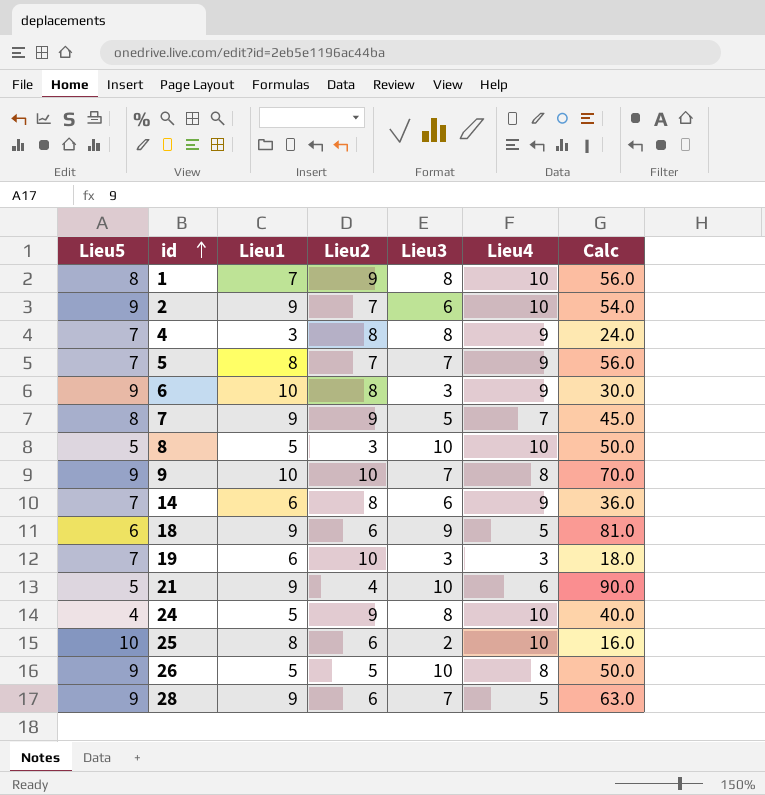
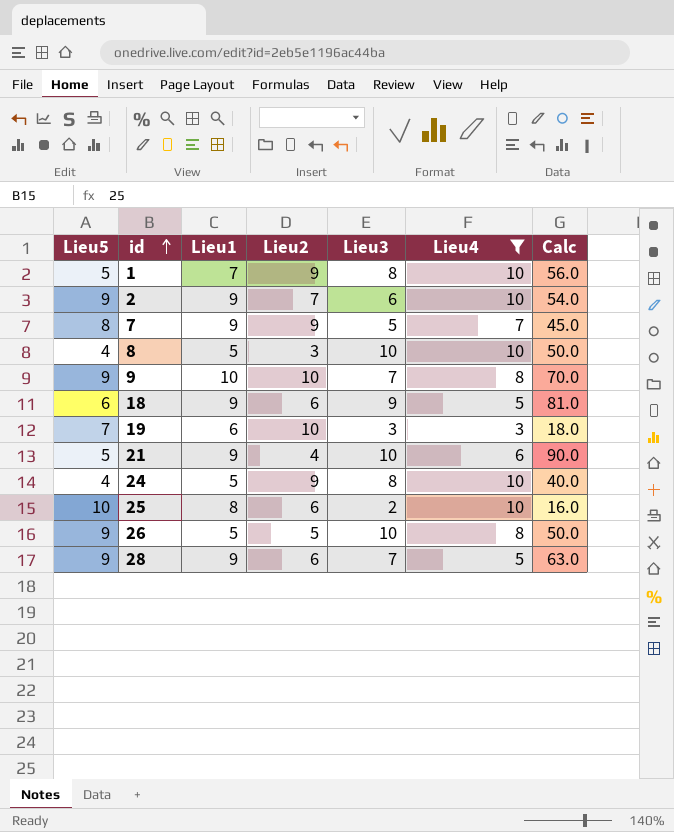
filter: none -> Lieu4 != 9
1 | Lieu5: 8 -> 5
8 | Lieu5: 5 -> 4

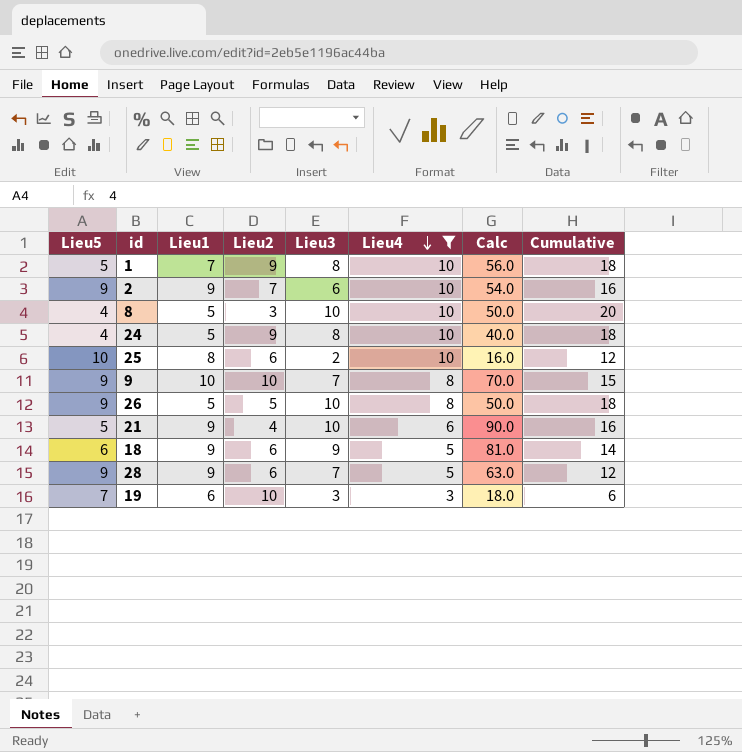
row order: id ascending -> Lieu4 descending
column Cumulative | formula: none -> [Lieu3] + [Lieu4]
row 7: 8 | 9 | 9 | 5 | 7 | 45.0 -> none

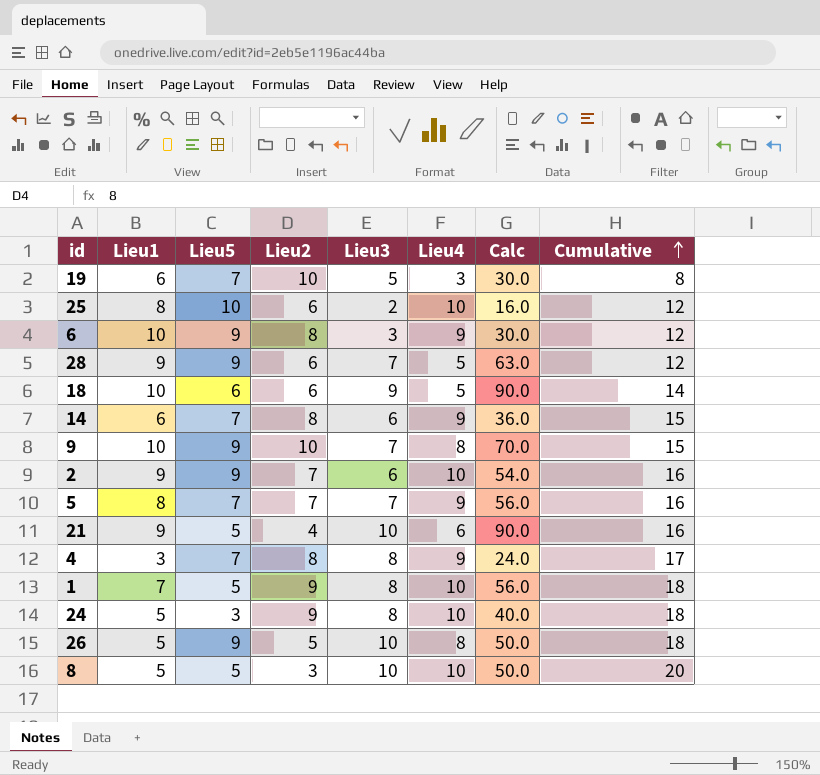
filter: Lieu4 != 9 -> none
row order: Lieu4 descending -> Cumulative ascending
column Lieu5 | position: 1 -> 3
19 | Lieu3: 3 -> 5
19 | Calc: 18.0 -> 30.0
19 | Cumulative: 6 -> 8
18 | Lieu1: 9 -> 10
18 | Calc: 81.0 -> 90.0
24 | Lieu5: 4 -> 3
8 | Lieu5: 4 -> 5

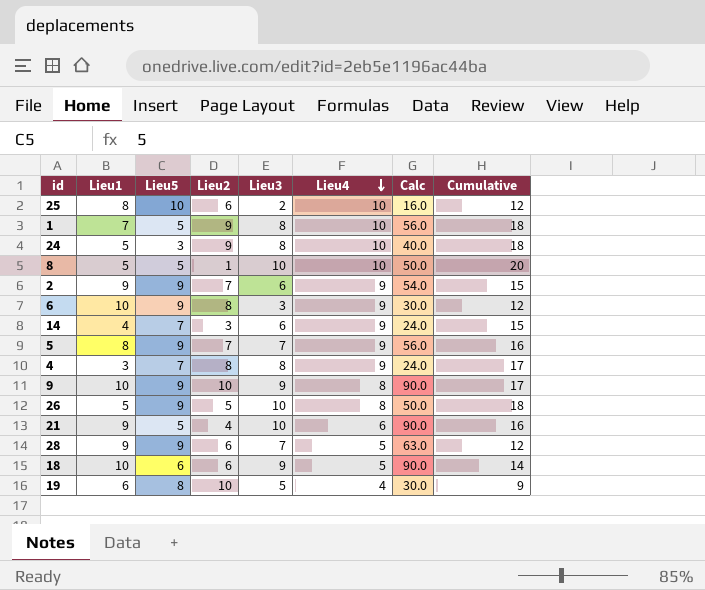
row order: Cumulative ascending -> Lieu4 descending
8 | Lieu2: 3 -> 1
2 | Lieu4: 10 -> 9
2 | Cumulative: 16 -> 15
14 | Lieu1: 6 -> 4
14 | Lieu2: 8 -> 3
14 | Calc: 36.0 -> 24.0
5 | Lieu5: 7 -> 9
9 | Lieu3: 7 -> 9
9 | Calc: 70.0 -> 90.0
9 | Cumulative: 15 -> 17
19 | Lieu5: 7 -> 8
19 | Lieu4: 3 -> 4
19 | Cumulative: 8 -> 9

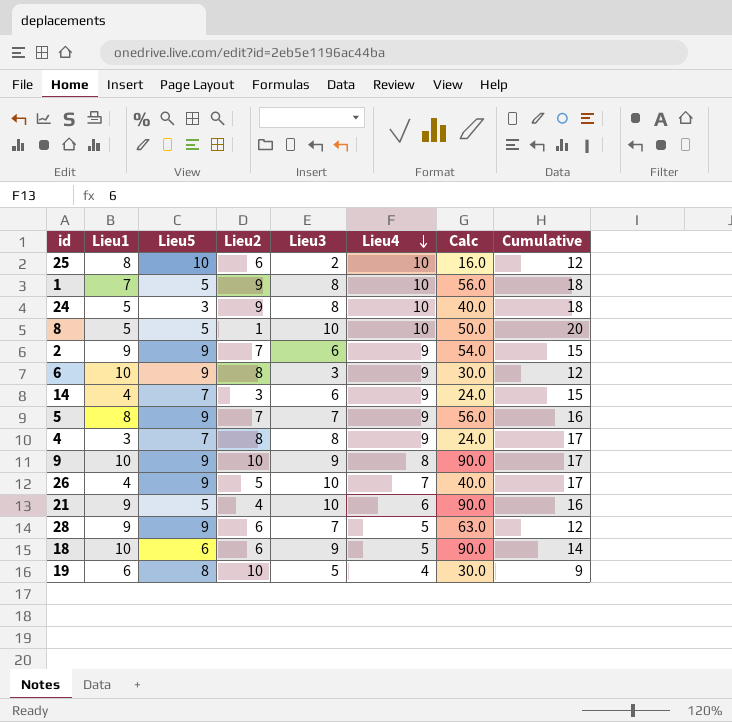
26 | Lieu1: 5 -> 4
26 | Lieu4: 8 -> 7
26 | Calc: 50.0 -> 40.0
26 | Cumulative: 18 -> 17

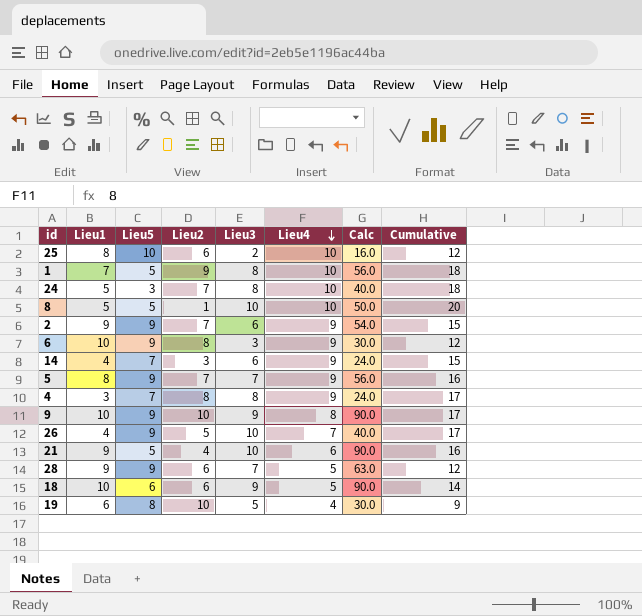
24 | Lieu2: 9 -> 7

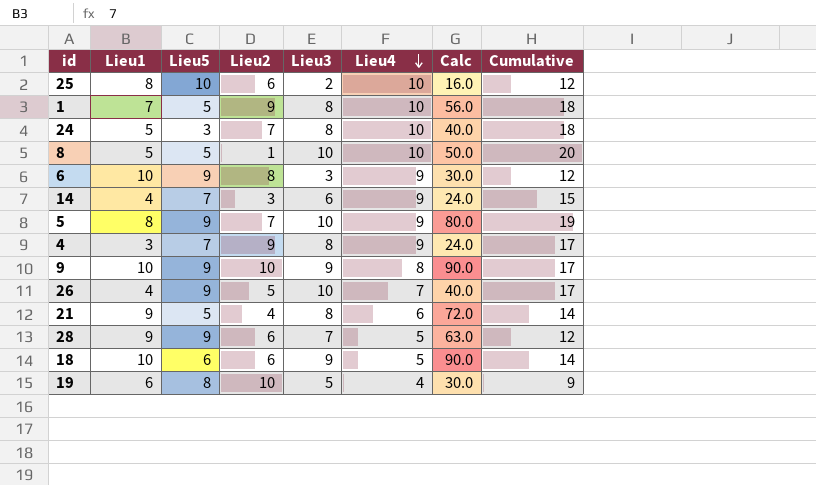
row 2: 9 | 9 | 7 | 6 | 9 | 54.0 | 15 -> none
5 | Lieu3: 7 -> 10
5 | Calc: 56.0 -> 80.0
5 | Cumulative: 16 -> 19
4 | Lieu2: 8 -> 9
21 | Lieu3: 10 -> 8
21 | Calc: 90.0 -> 72.0
21 | Cumulative: 16 -> 14

